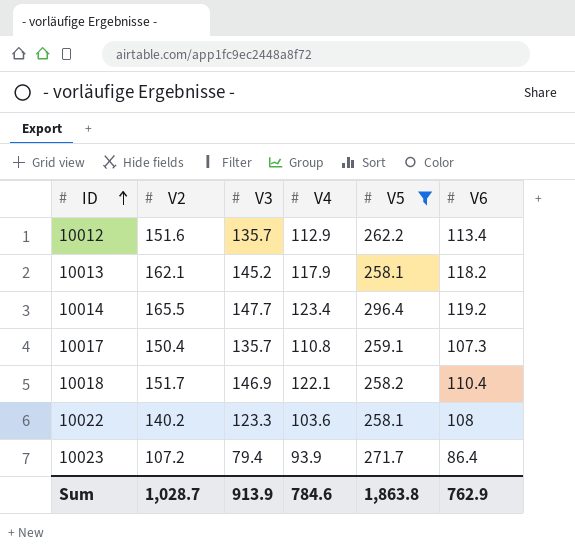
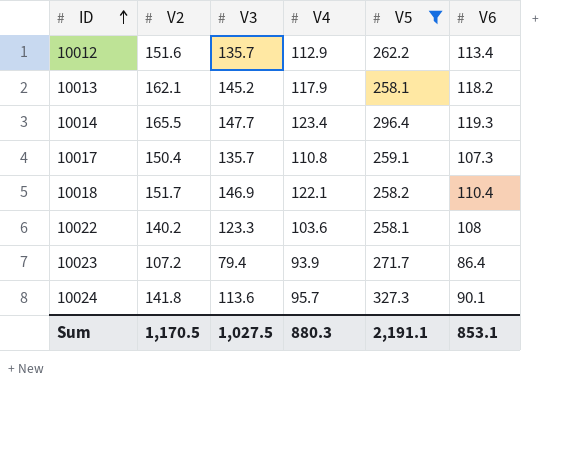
10014 | V6: 119.2 -> 119.3
row 10024: none -> 141.8 | 113.6 | 95.7 | 327.3 | 90.1
Sum | V2: 1,028.7 -> 1,170.5
Sum | V3: 913.9 -> 1,027.5
Sum | V4: 784.6 -> 880.3
Sum | V5: 1,863.8 -> 2,191.1
Sum | V6: 762.9 -> 853.1

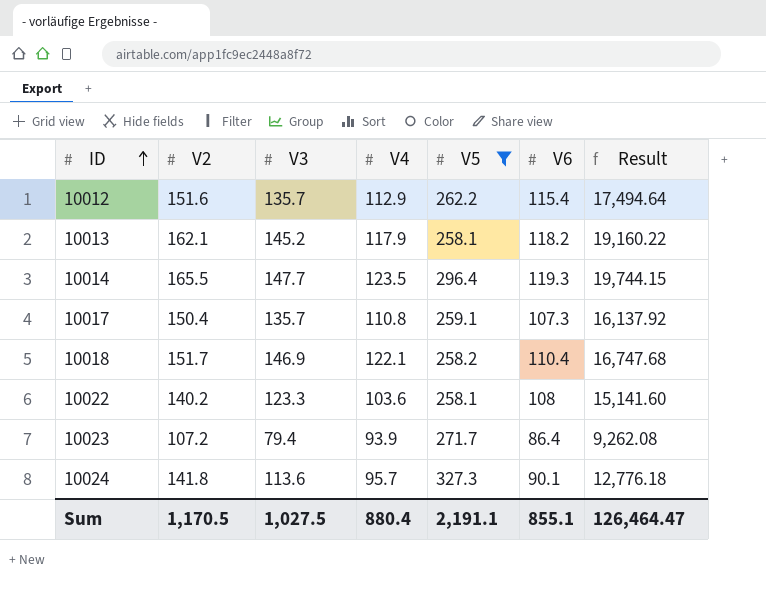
column Result | formula: none -> [V2] * [V6]
10012 | V6: 113.4 -> 115.4
10014 | V4: 123.4 -> 123.5
Sum | V4: 880.3 -> 880.4
Sum | V6: 853.1 -> 855.1

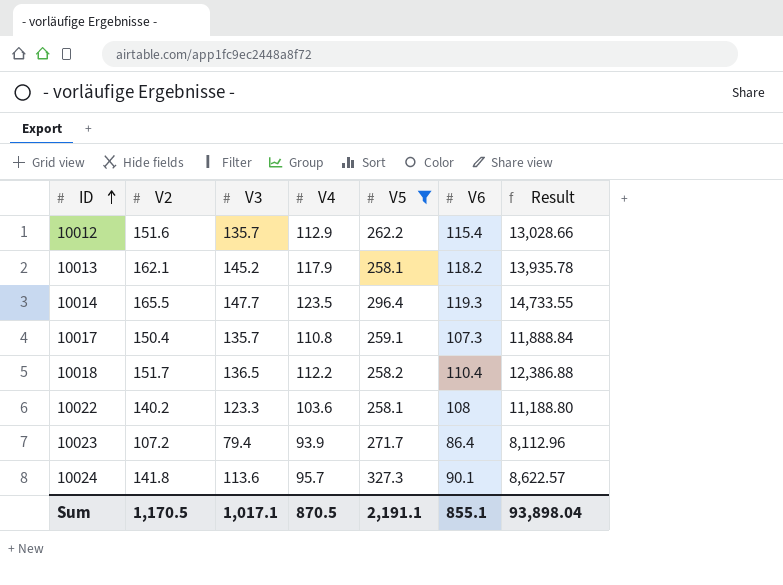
column Result | formula: [V2] * [V6] -> [V4] * [V6]
10018 | V3: 146.9 -> 136.5
10018 | V4: 122.1 -> 112.2
Sum | V3: 1,027.5 -> 1,017.1
Sum | V4: 880.4 -> 870.5
Sum | Result: 126,464.47 -> 93,898.04

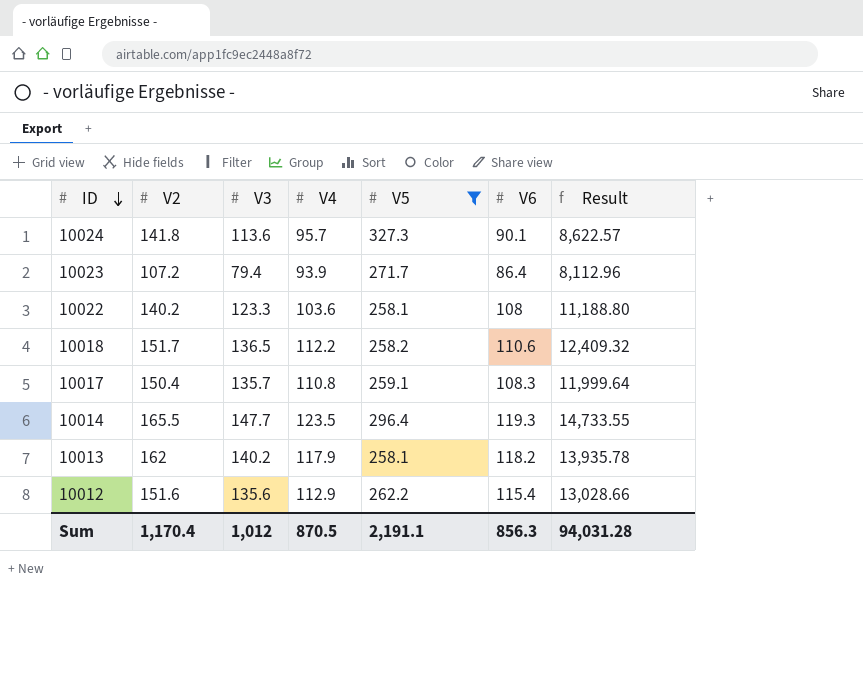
row order: ID ascending -> ID descending
10018 | V6: 110.4 -> 110.6
10018 | Result: 12,386.88 -> 12,409.32
10017 | V6: 107.3 -> 108.3
10017 | Result: 11,888.84 -> 11,999.64
10013 | V2: 162.1 -> 162
10013 | V3: 145.2 -> 140.2
10012 | V3: 135.7 -> 135.6
Sum | V2: 1,170.5 -> 1,170.4
Sum | V3: 1,017.1 -> 1,012
Sum | V6: 855.1 -> 856.3
Sum | Result: 93,898.04 -> 94,031.28

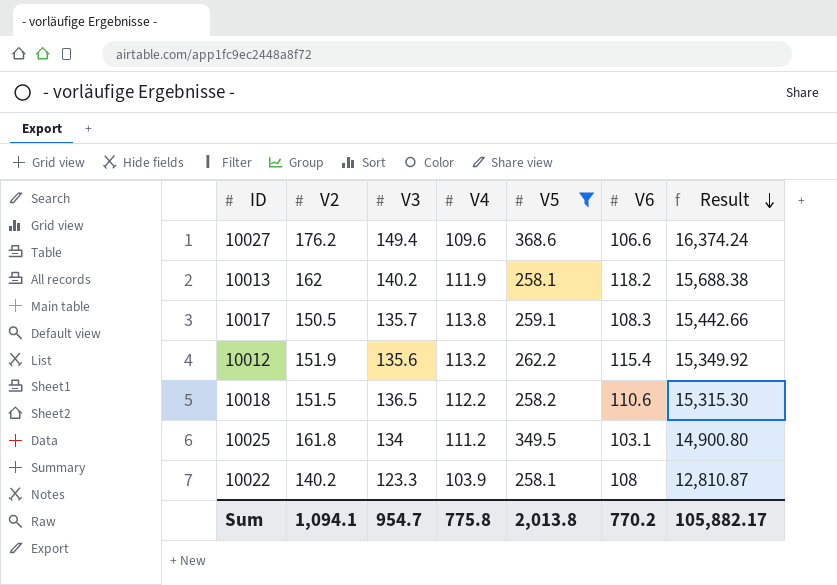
row order: ID descending -> Result descending
column Result | formula: [V4] * [V6] -> [V3] * [V4]
row 10024: 141.8 | 113.6 | 95.7 | 327.3 | 90.1 | 8,622.57 -> none
row 10023: 107.2 | 79.4 | 93.9 | 271.7 | 86.4 | 8,112.96 -> none
row 10014: 165.5 | 147.7 | 123.5 | 296.4 | 119.3 | 14,733.55 -> none
row 10027: none -> 176.2 | 149.4 | 109.6 | 368.6 | 106.6 | 16,374.24
10013 | V4: 117.9 -> 111.9
10017 | V2: 150.4 -> 150.5
10017 | V4: 110.8 -> 113.8
10012 | V2: 151.6 -> 151.9
10012 | V4: 112.9 -> 113.2
10018 | V2: 151.7 -> 151.5
row 10025: none -> 161.8 | 134 | 111.2 | 349.5 | 103.1 | 14,900.80
10022 | V4: 103.6 -> 103.9
Sum | V2: 1,170.4 -> 1,094.1
Sum | V3: 1,012 -> 954.7
Sum | V4: 870.5 -> 775.8
Sum | V5: 2,191.1 -> 2,013.8
Sum | V6: 856.3 -> 770.2
Sum | Result: 94,031.28 -> 105,882.17

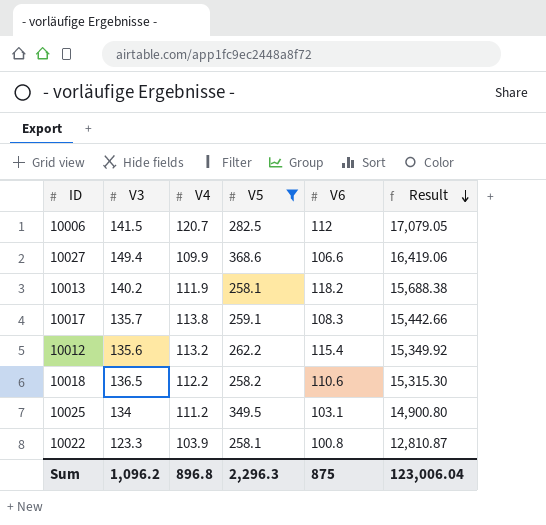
column V2 | position: 2 -> none
row 10006: none -> 141.5 | 120.7 | 282.5 | 112 | 17,079.05
10027 | V4: 109.6 -> 109.9
10027 | Result: 16,374.24 -> 16,419.06
10022 | V6: 108 -> 100.8
Sum | V3: 954.7 -> 1,096.2
Sum | V4: 775.8 -> 896.8
Sum | V5: 2,013.8 -> 2,296.3
Sum | V6: 770.2 -> 875
Sum | Result: 105,882.17 -> 123,006.04

